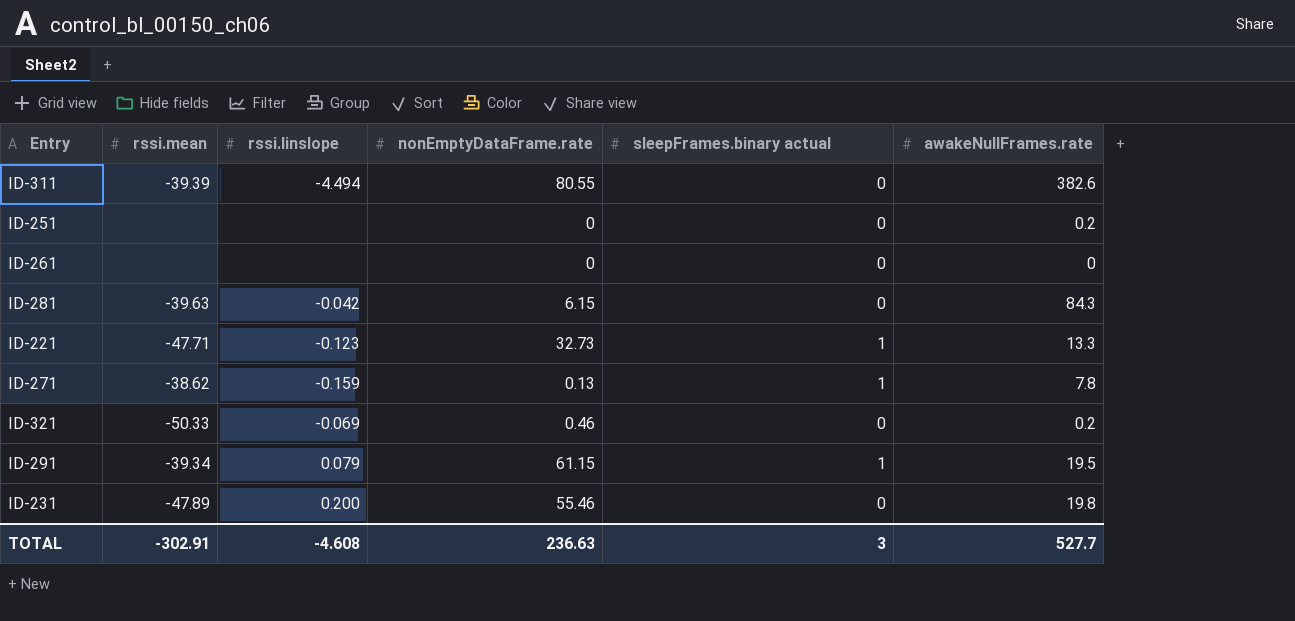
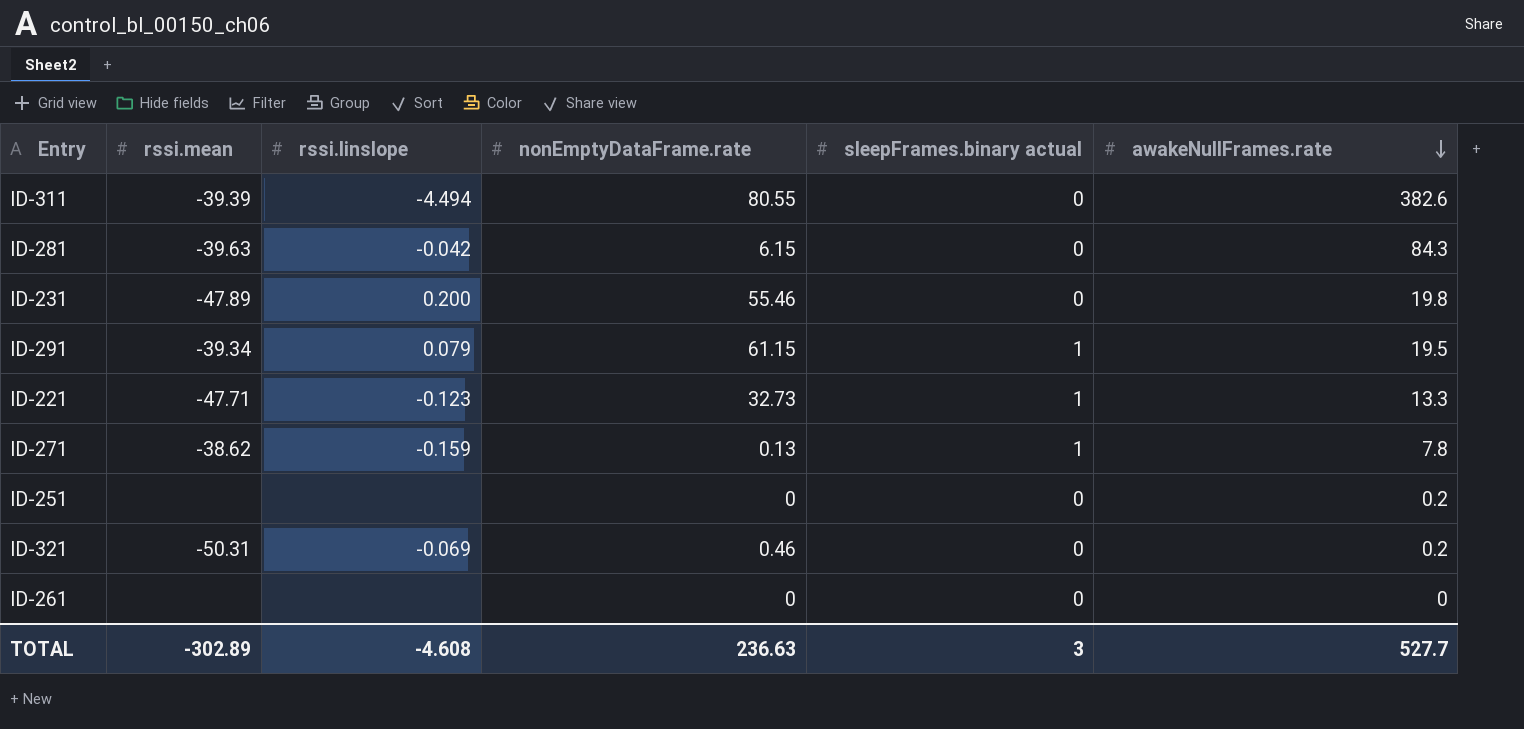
row order: none -> awakeNullFrames.rate descending
ID-321 | rssi.mean: -50.33 -> -50.31
TOTAL | rssi.mean: -302.91 -> -302.89

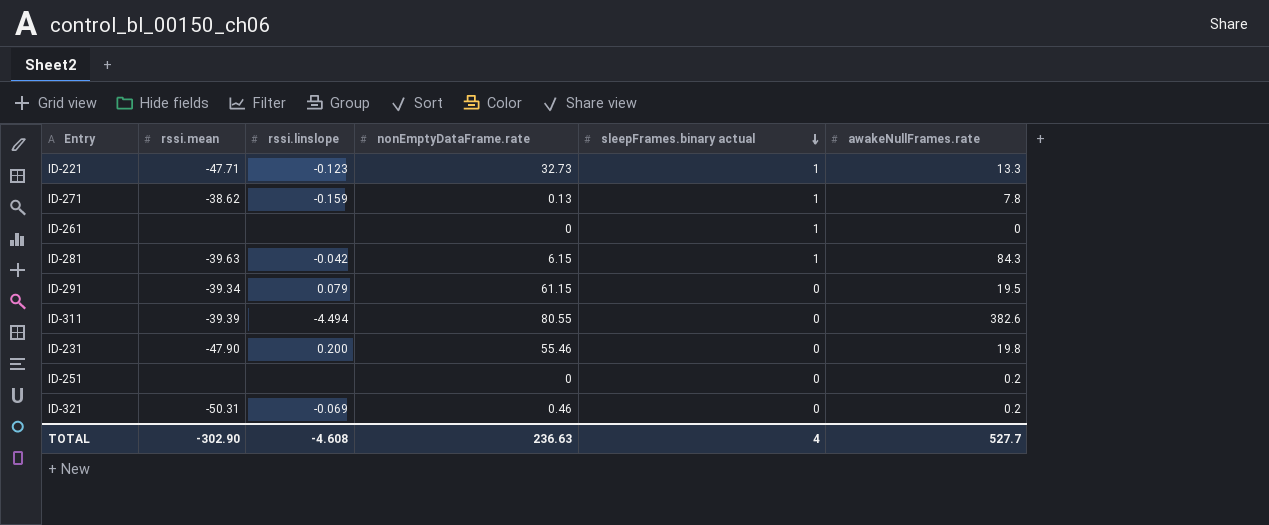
row order: awakeNullFrames.rate descending -> sleepFrames.binary actual descending
ID-261 | sleepFrames.binary actual: 0 -> 1
ID-281 | sleepFrames.binary actual: 0 -> 1
ID-291 | sleepFrames.binary actual: 1 -> 0
ID-231 | rssi.mean: -47.89 -> -47.90
TOTAL | rssi.mean: -302.89 -> -302.90
TOTAL | sleepFrames.binary actual: 3 -> 4

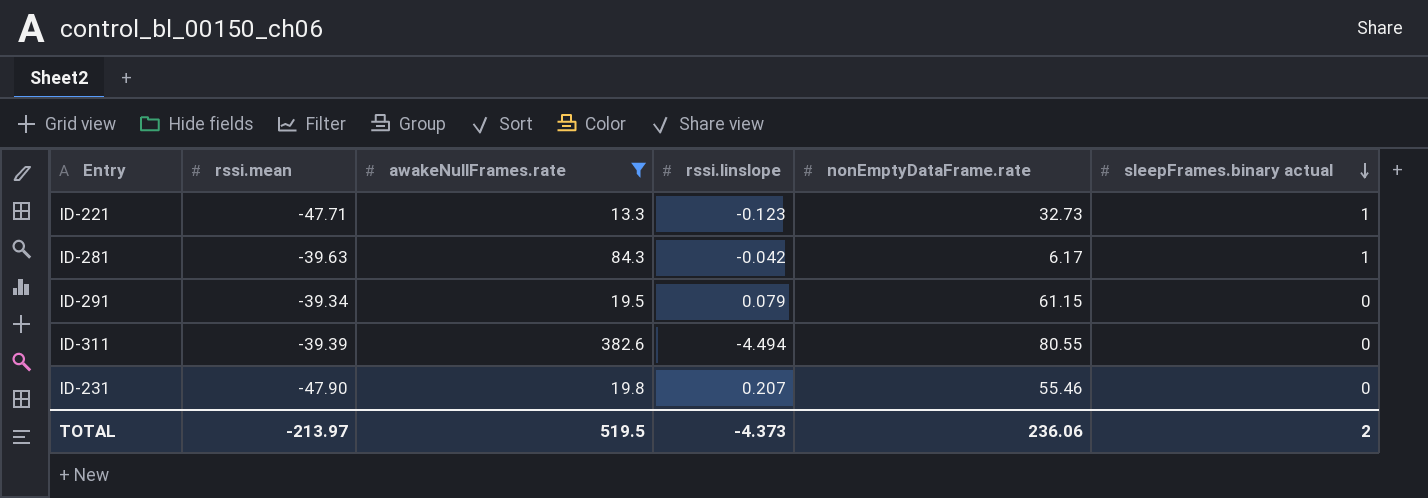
filter: none -> awakeNullFrames.rate >= 13.3
column awakeNullFrames.rate | position: 6 -> 3
ID-281 | nonEmptyDataFrame.rate: 6.15 -> 6.17
ID-231 | rssi.linslope: 0.200 -> 0.207
TOTAL | rssi.mean: -302.90 -> -213.97
TOTAL | awakeNullFrames.rate: 527.7 -> 519.5
TOTAL | rssi.linslope: -4.608 -> -4.373
TOTAL | nonEmptyDataFrame.rate: 236.63 -> 236.06
TOTAL | sleepFrames.binary actual: 4 -> 2

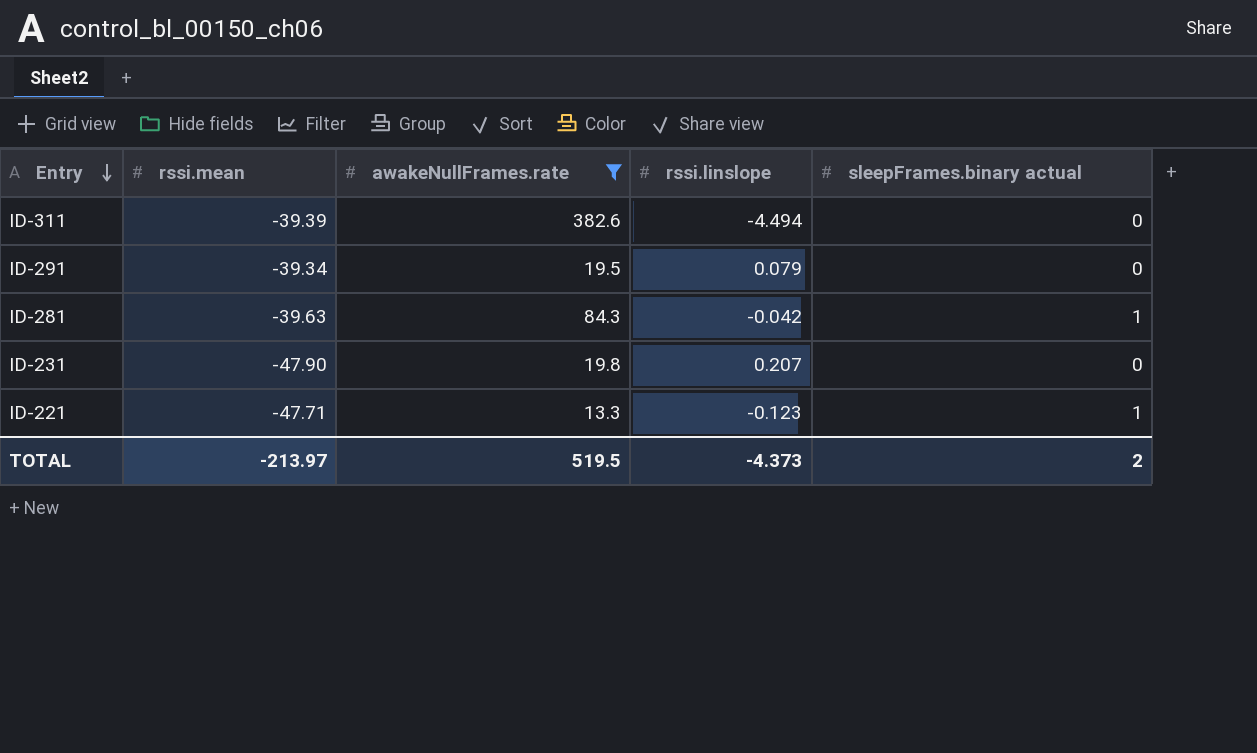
row order: sleepFrames.binary actual descending -> Entry descending
column nonEmptyDataFrame.rate | position: 5 -> none

